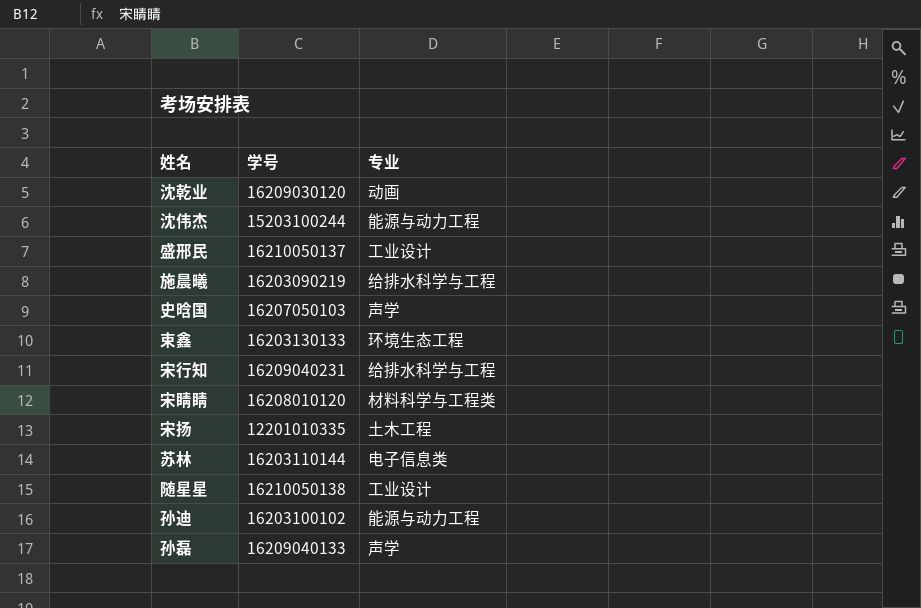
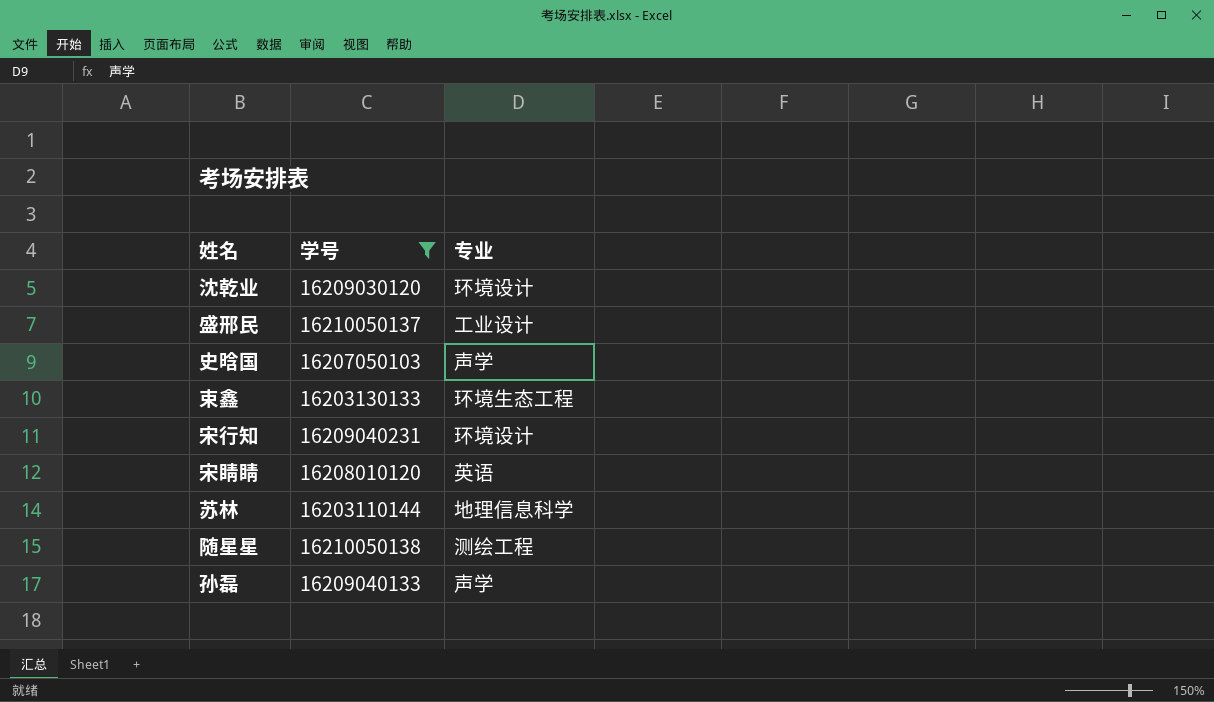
filter: none -> 学号 >= 16203110144
沈乾业 | 专业: 动画 -> 环境设计
宋行知 | 专业: 给排水科学与工程 -> 环境设计
宋睛睛 | 专业: 材料科学与工程类 -> 英语
苏林 | 专业: 电子信息类 -> 地理信息科学
随星星 | 专业: 工业设计 -> 测绘工程

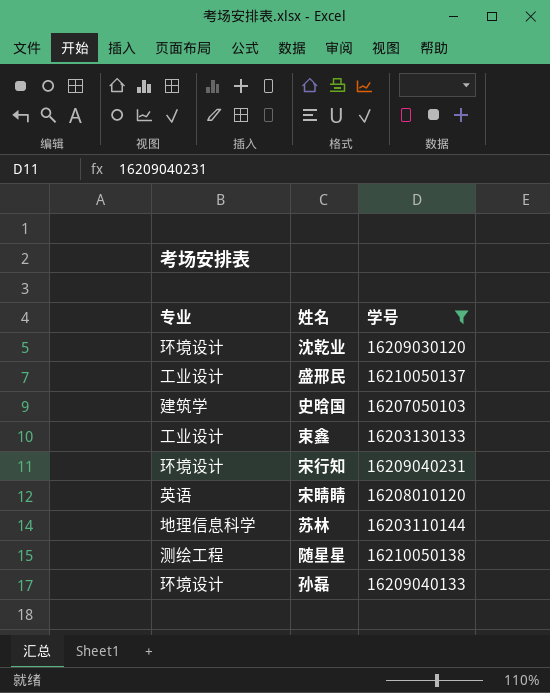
column 专业 | position: 3 -> 1
史晗国 | 专业: 声学 -> 建筑学
束鑫 | 专业: 环境生态工程 -> 工业设计
孙磊 | 专业: 声学 -> 环境设计

